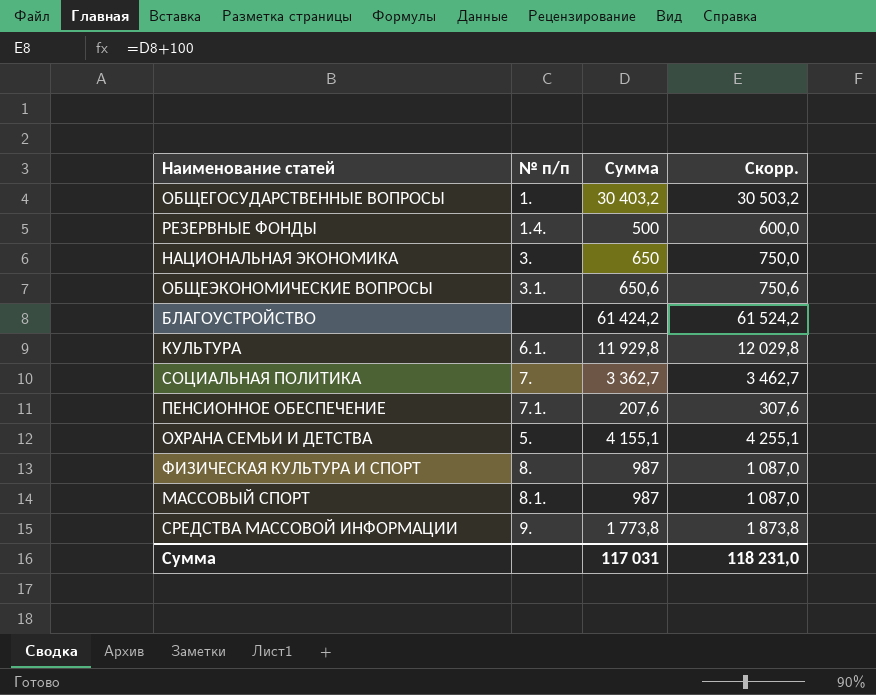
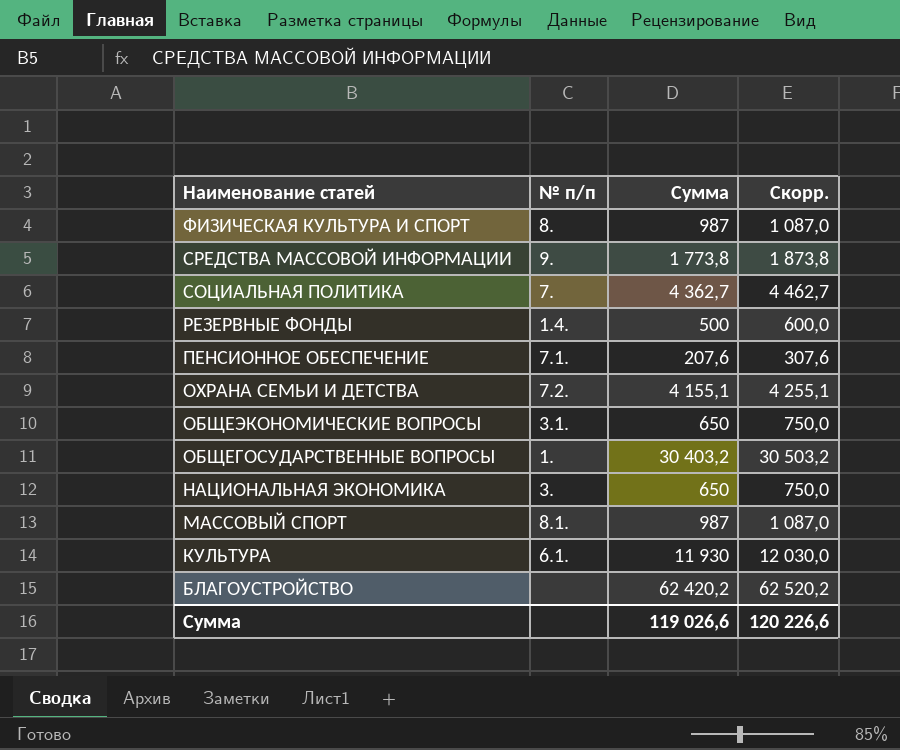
row order: none -> Наименование статей descending
СОЦИАЛЬНАЯ ПОЛИТИКА | Сумма: 3 362,7 -> 4 362,7
СОЦИАЛЬНАЯ ПОЛИТИКА | Скорр.: 3 462,7 -> 4 462,7
ОХРАНА СЕМЬИ И ДЕТСТВА | № п/п: 5. -> 7.2.
ОБЩЕЭКОНОМИЧЕСКИЕ ВОПРОСЫ | Сумма: 650,6 -> 650
ОБЩЕЭКОНОМИЧЕСКИЕ ВОПРОСЫ | Скорр.: 750,6 -> 750,0
КУЛЬТУРА | Сумма: 11 929,8 -> 11 930
КУЛЬТУРА | Скорр.: 12 029,8 -> 12 030,0
БЛАГОУСТРОЙСТВО | Сумма: 61 424,2 -> 62 420,2
БЛАГОУСТРОЙСТВО | Скорр.: 61 524,2 -> 62 520,2
Сумма | Сумма: 117 031 -> 119 026,6
Сумма | Скорр.: 118 231,0 -> 120 226,6

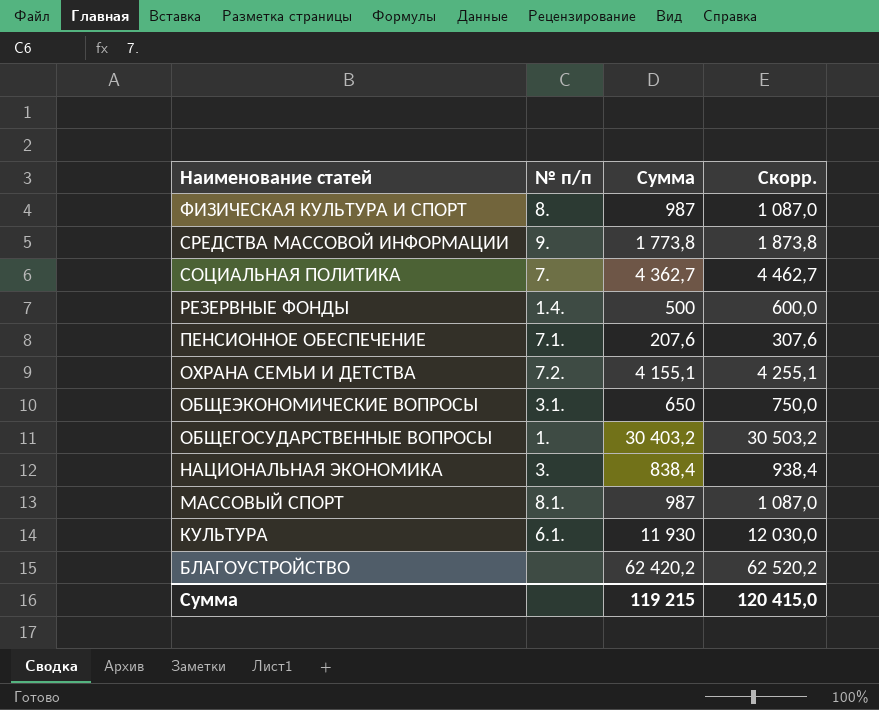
НАЦИОНАЛЬНАЯ ЭКОНОМИКА | Сумма: 650 -> 838,4
НАЦИОНАЛЬНАЯ ЭКОНОМИКА | Скорр.: 750,0 -> 938,4
Сумма | Сумма: 119 026,6 -> 119 215
Сумма | Скорр.: 120 226,6 -> 120 415,0

